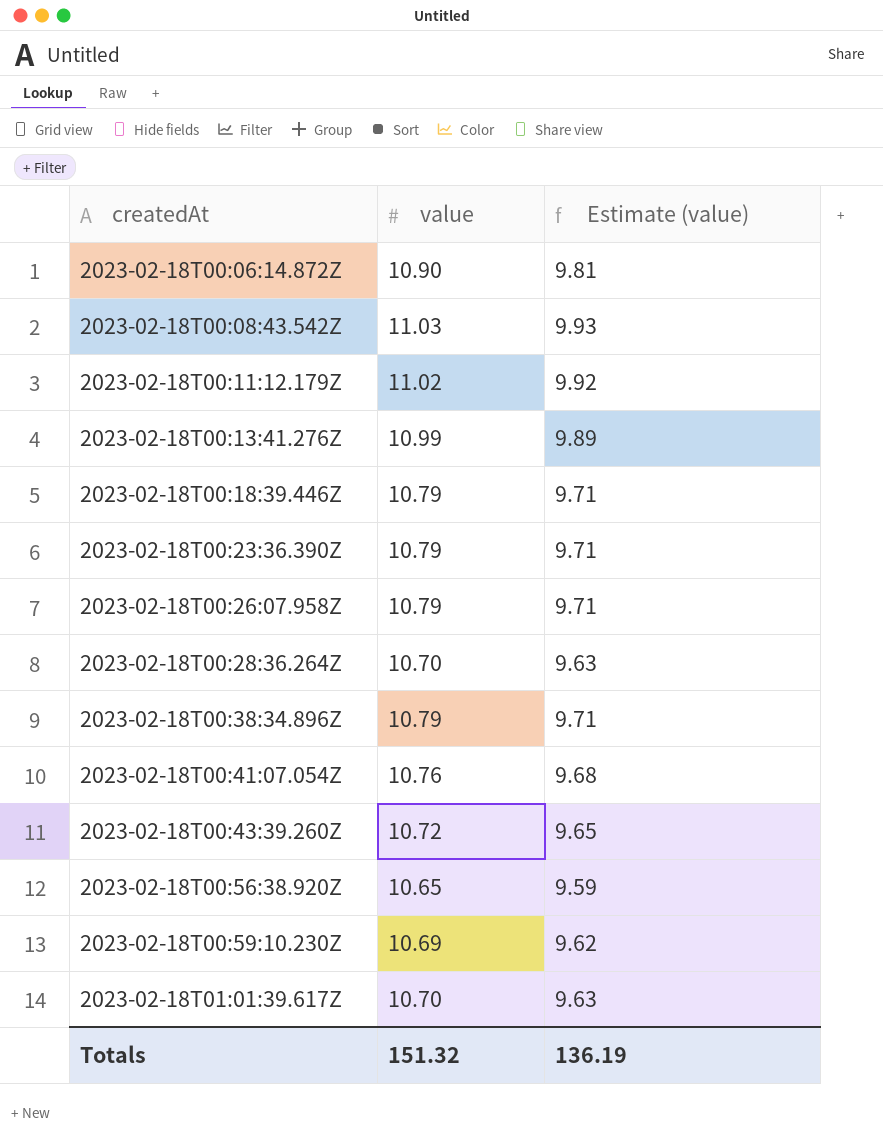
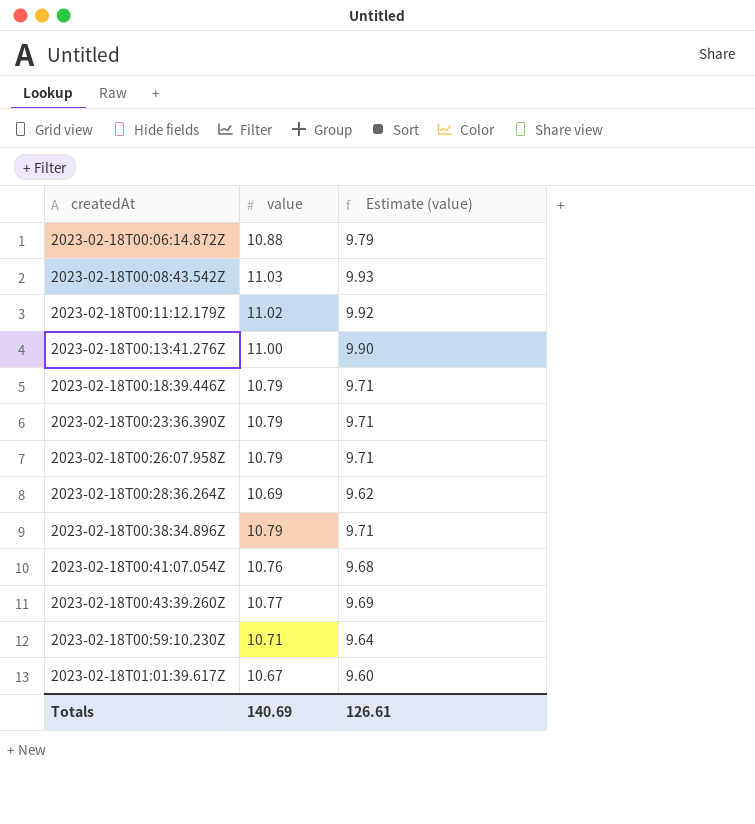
row 2023-02-18T00:56:38.920Z: 10.65 | 9.59 -> none
2023-02-18T00:06:14.872Z | value: 10.90 -> 10.88
2023-02-18T00:06:14.872Z | Estimate (value): 9.81 -> 9.79
2023-02-18T00:13:41.276Z | value: 10.99 -> 11.00
2023-02-18T00:13:41.276Z | Estimate (value): 9.89 -> 9.90
2023-02-18T00:28:36.264Z | value: 10.70 -> 10.69
2023-02-18T00:28:36.264Z | Estimate (value): 9.63 -> 9.62
2023-02-18T00:43:39.260Z | value: 10.72 -> 10.77
2023-02-18T00:43:39.260Z | Estimate (value): 9.65 -> 9.69
2023-02-18T00:59:10.230Z | value: 10.69 -> 10.71
2023-02-18T00:59:10.230Z | Estimate (value): 9.62 -> 9.64
2023-02-18T01:01:39.617Z | value: 10.70 -> 10.67
2023-02-18T01:01:39.617Z | Estimate (value): 9.63 -> 9.60
Totals | value: 151.32 -> 140.69
Totals | Estimate (value): 136.19 -> 126.61

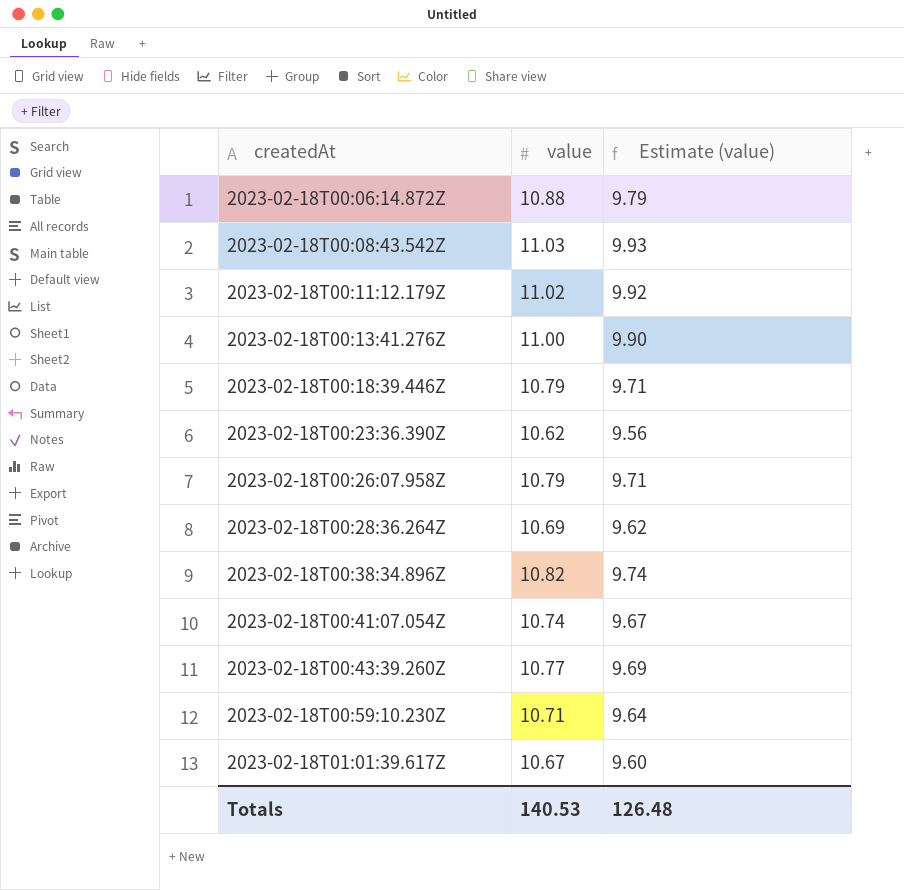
2023-02-18T00:23:36.390Z | value: 10.79 -> 10.62
2023-02-18T00:23:36.390Z | Estimate (value): 9.71 -> 9.56
2023-02-18T00:38:34.896Z | value: 10.79 -> 10.82
2023-02-18T00:38:34.896Z | Estimate (value): 9.71 -> 9.74
2023-02-18T00:41:07.054Z | value: 10.76 -> 10.74
2023-02-18T00:41:07.054Z | Estimate (value): 9.68 -> 9.67
Totals | value: 140.69 -> 140.53
Totals | Estimate (value): 126.61 -> 126.48

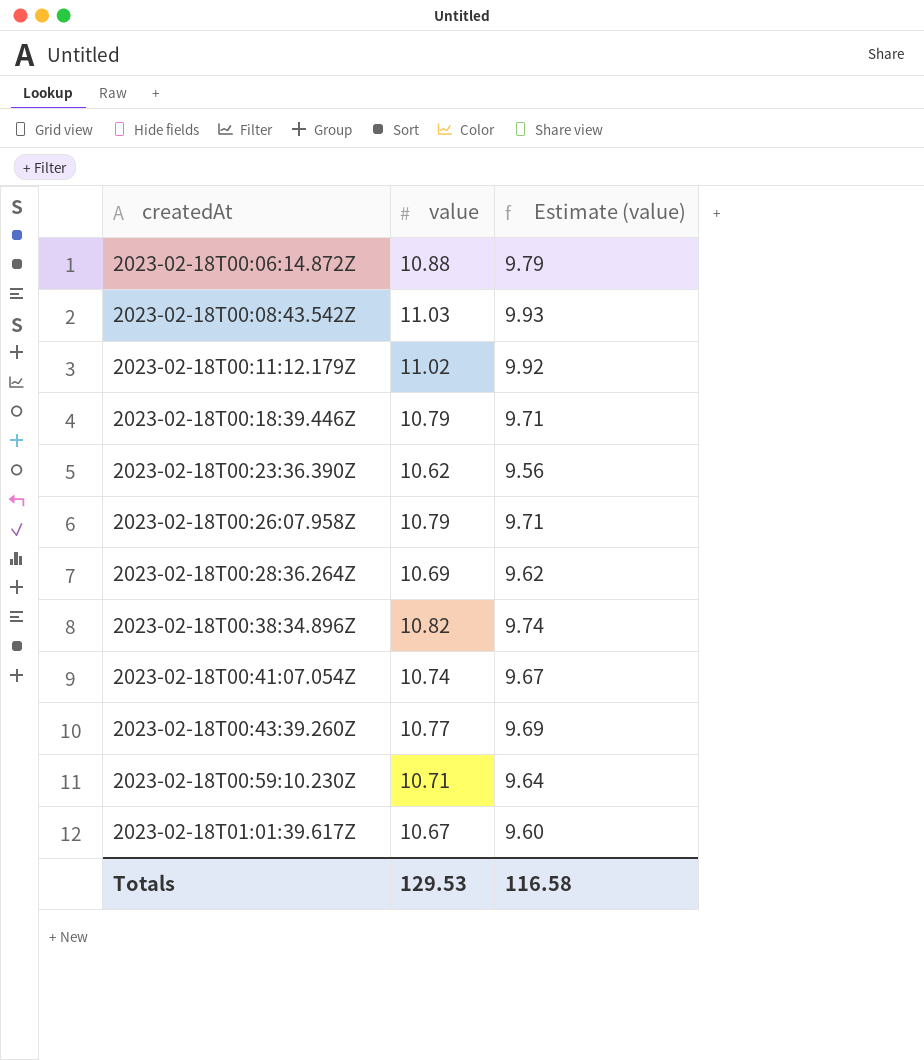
row 2023-02-18T00:13:41.276Z: 11.00 | 9.90 -> none
Totals | value: 140.53 -> 129.53
Totals | Estimate (value): 126.48 -> 116.58

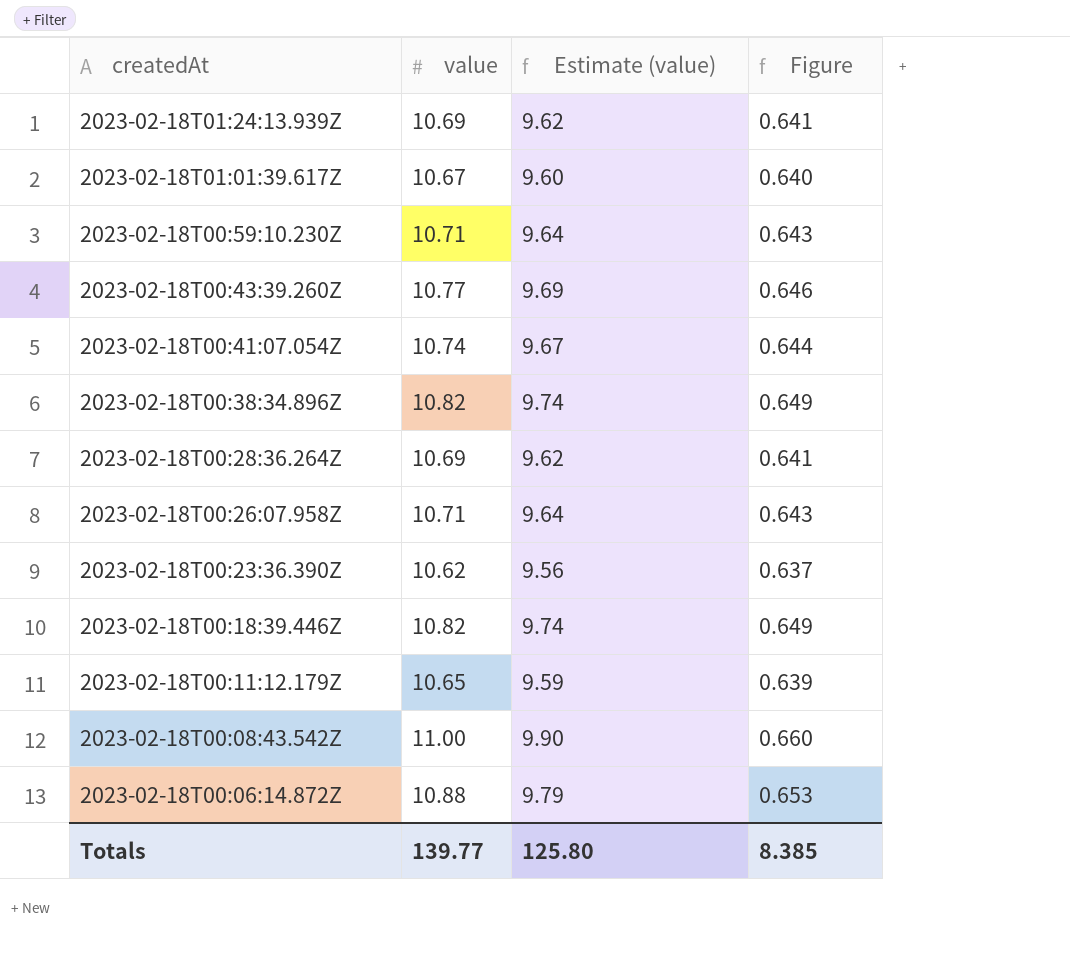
row order: createdAt ascending -> createdAt descending
column Figure | formula: none -> [value] * 0.06
row 2023-02-18T01:24:13.939Z: none -> 10.69 | 9.62 | 0.641
2023-02-18T00:26:07.958Z | value: 10.79 -> 10.71
2023-02-18T00:26:07.958Z | Estimate (value): 9.71 -> 9.64
2023-02-18T00:18:39.446Z | value: 10.79 -> 10.82
2023-02-18T00:18:39.446Z | Estimate (value): 9.71 -> 9.74
2023-02-18T00:11:12.179Z | value: 11.02 -> 10.65
2023-02-18T00:11:12.179Z | Estimate (value): 9.92 -> 9.59
2023-02-18T00:08:43.542Z | value: 11.03 -> 11.00
2023-02-18T00:08:43.542Z | Estimate (value): 9.93 -> 9.90
Totals | value: 129.53 -> 139.77
Totals | Estimate (value): 116.58 -> 125.80

